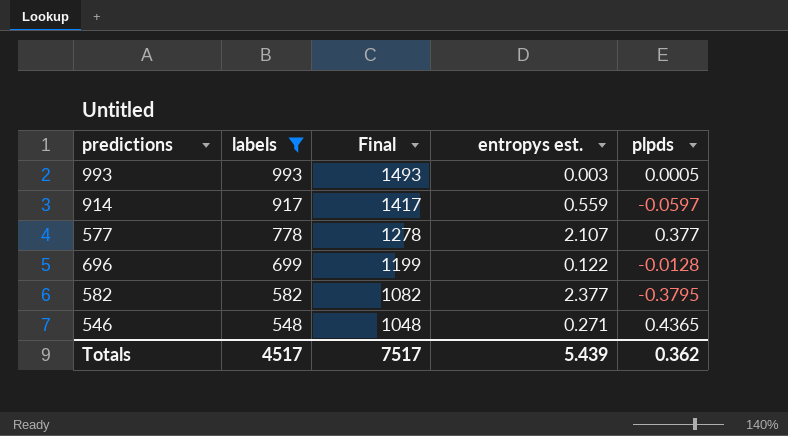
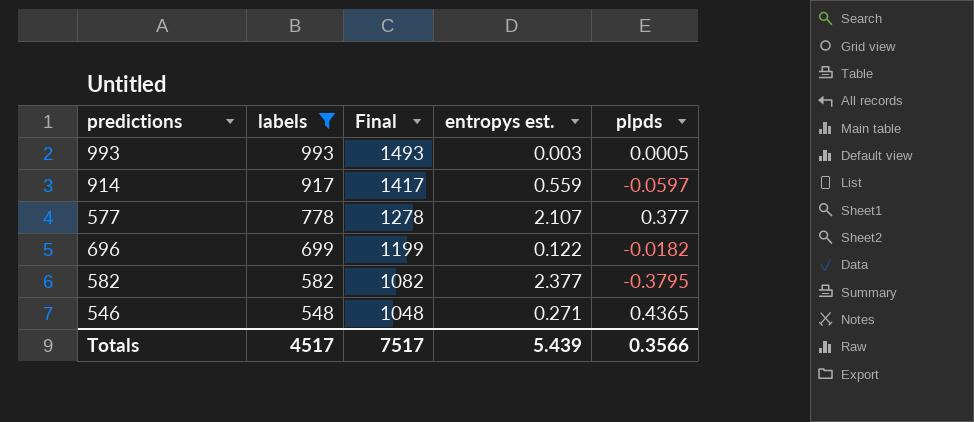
696 | plpds: -0.0128 -> -0.0182
Totals | plpds: 0.362 -> 0.3566

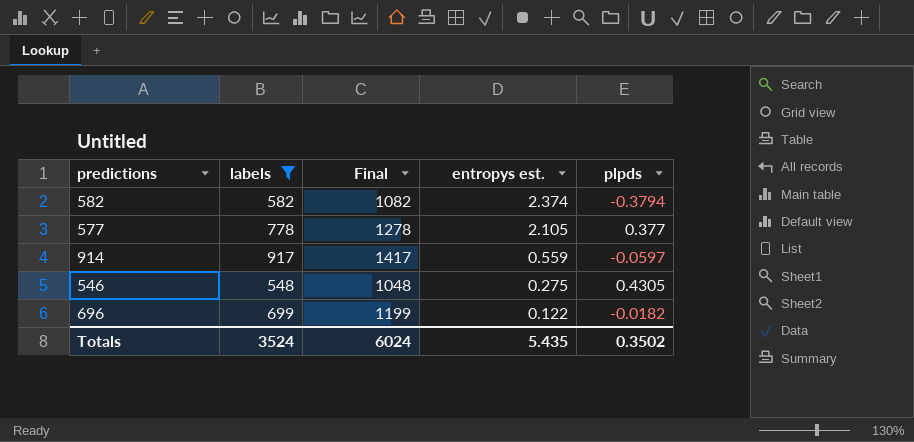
row order: labels descending -> entropys est. descending
row 993: 993 | 1493 | 0.003 | 0.0005 -> none
582 | entropys est.: 2.377 -> 2.374
582 | plpds: -0.3795 -> -0.3794
577 | entropys est.: 2.107 -> 2.105
546 | entropys est.: 0.271 -> 0.275
546 | plpds: 0.4365 -> 0.4305
Totals | labels: 4517 -> 3524
Totals | Final: 7517 -> 6024
Totals | entropys est.: 5.439 -> 5.435
Totals | plpds: 0.3566 -> 0.3502

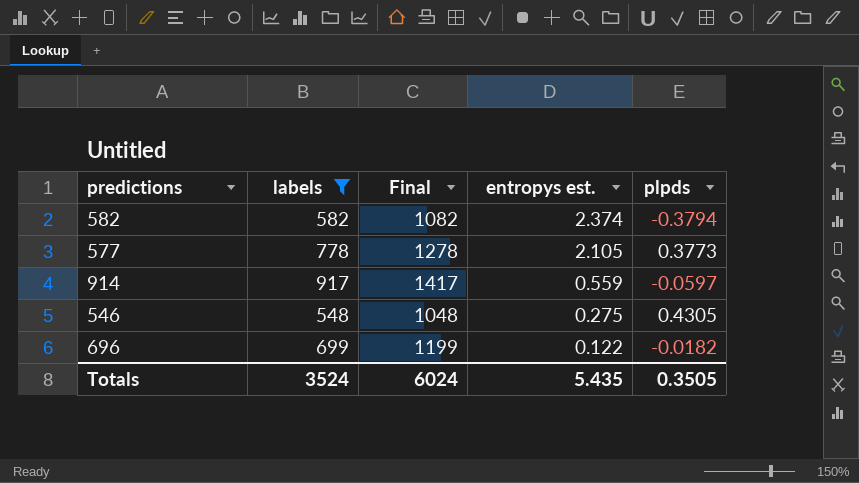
577 | plpds: 0.377 -> 0.3773
Totals | plpds: 0.3502 -> 0.3505

